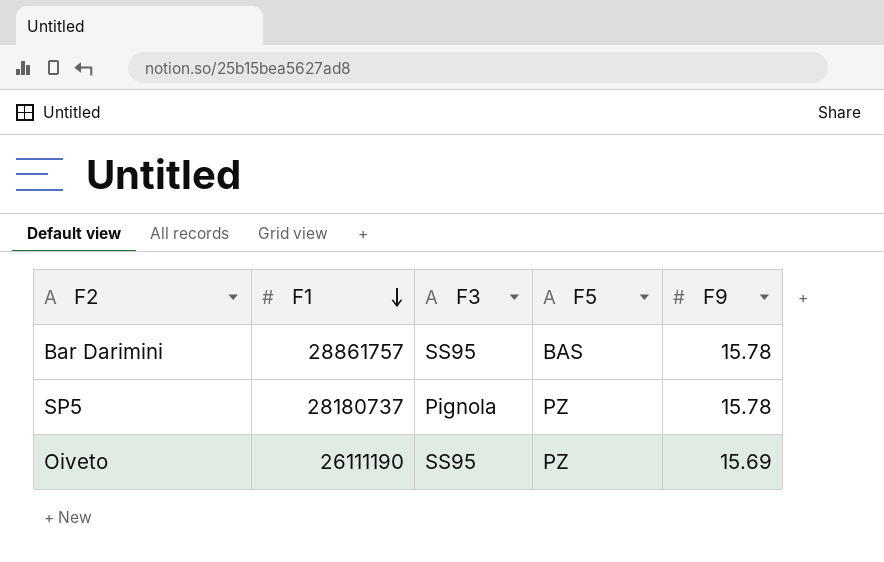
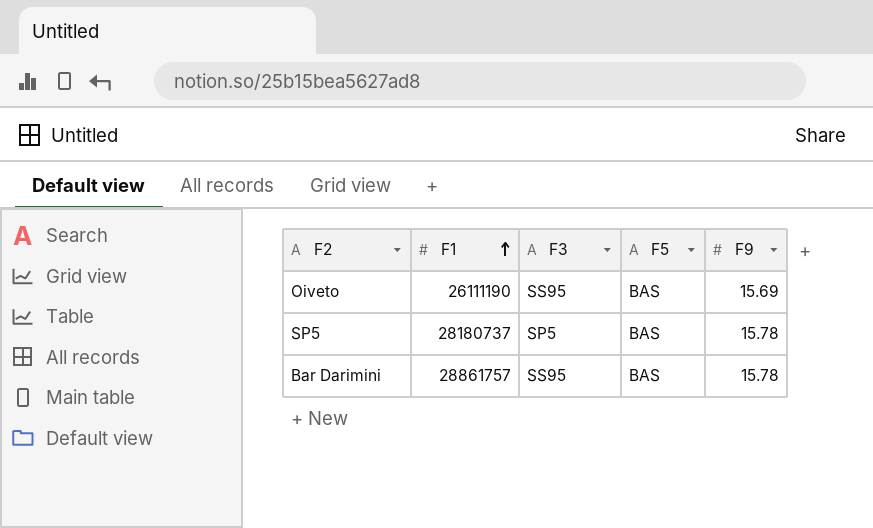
row order: F1 descending -> F1 ascending
Oiveto | F5: PZ -> BAS
SP5 | F3: Pignola -> SP5
SP5 | F5: PZ -> BAS

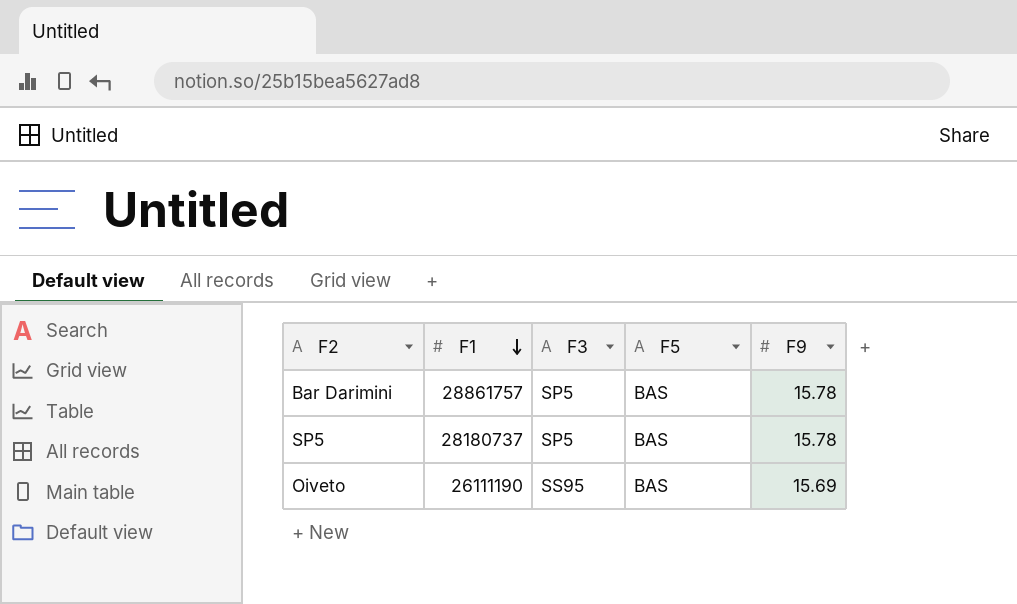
row order: F1 ascending -> F1 descending
Bar Darimini | F3: SS95 -> SP5

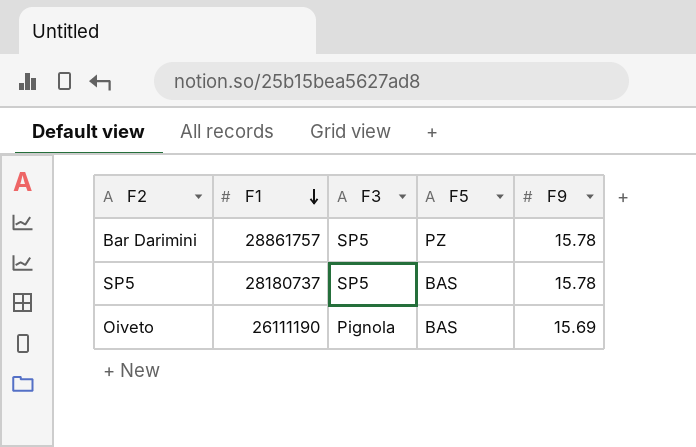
Bar Darimini | F5: BAS -> PZ
Oiveto | F3: SS95 -> Pignola

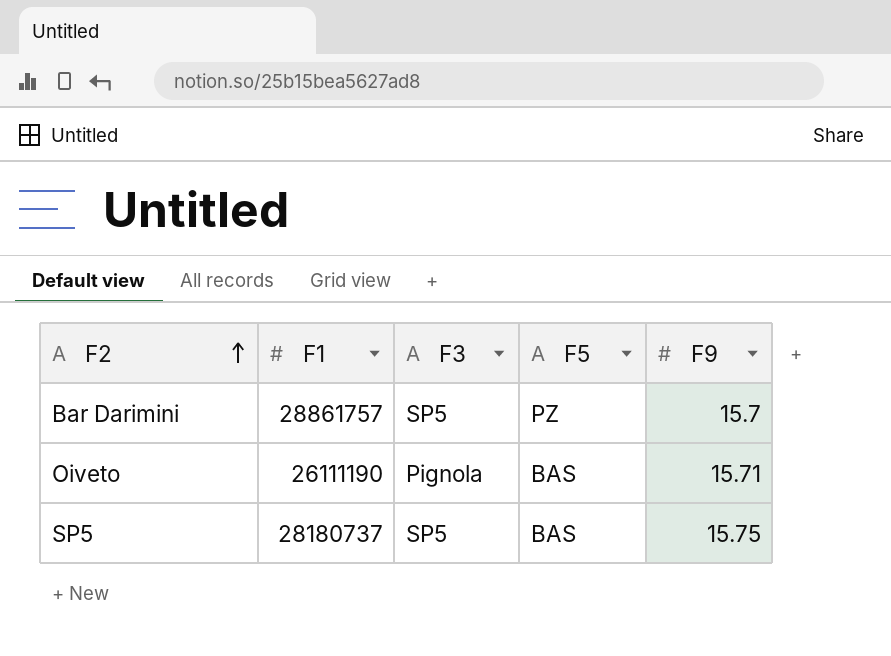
row order: F1 descending -> F2 ascending
Bar Darimini | F9: 15.78 -> 15.7
Oiveto | F9: 15.69 -> 15.71
SP5 | F9: 15.78 -> 15.75

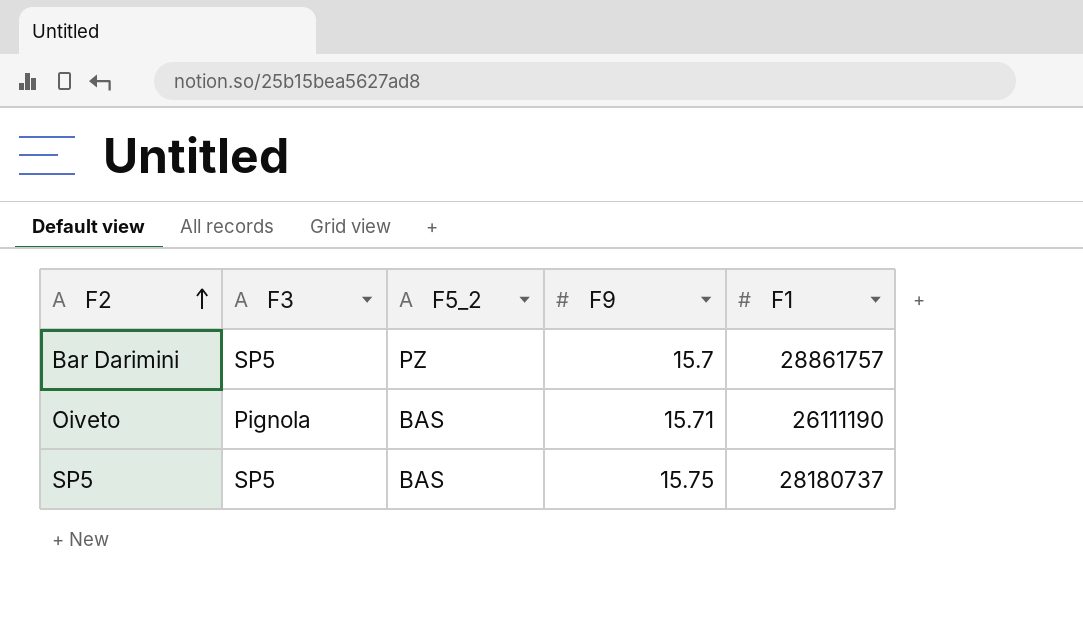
column name: F5 -> F5_2
column F1 | position: 2 -> 5

